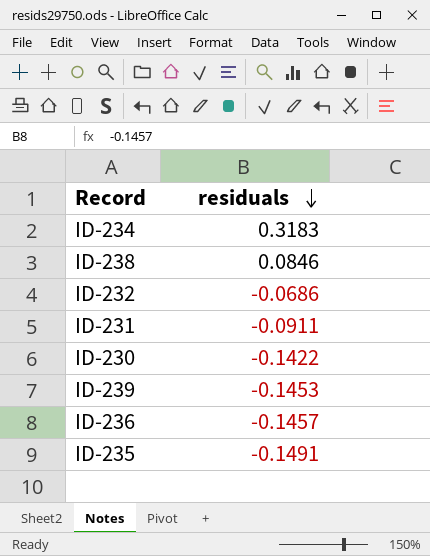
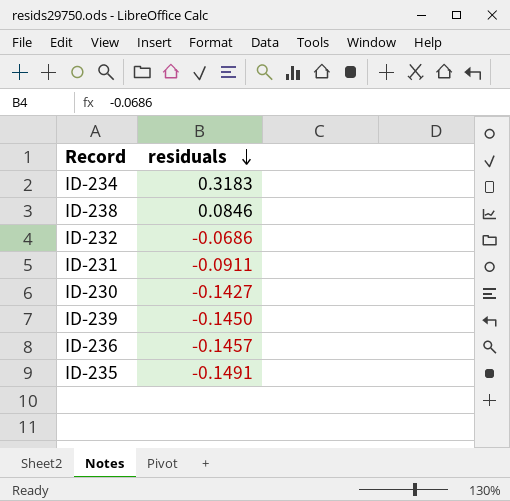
ID-230 | residuals: -0.1422 -> -0.1427
ID-239 | residuals: -0.1453 -> -0.1450

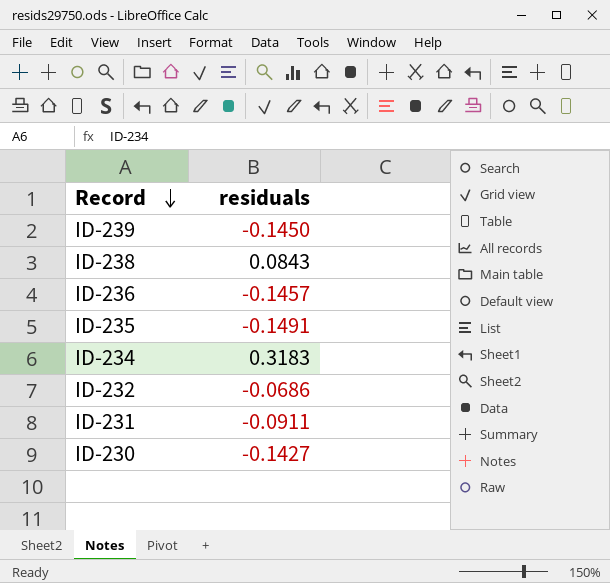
row order: residuals descending -> Record descending
ID-238 | residuals: 0.0846 -> 0.0843

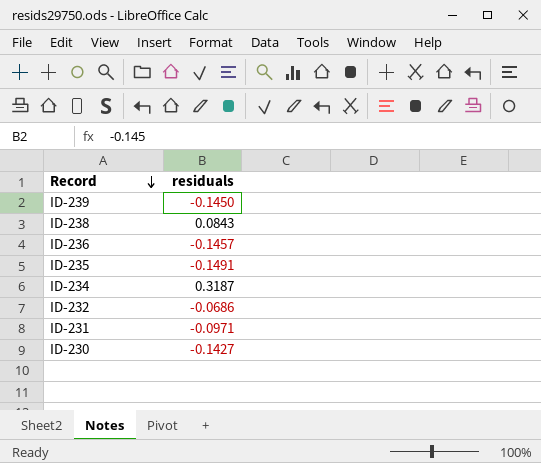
ID-234 | residuals: 0.3183 -> 0.3187
ID-231 | residuals: -0.0911 -> -0.0971

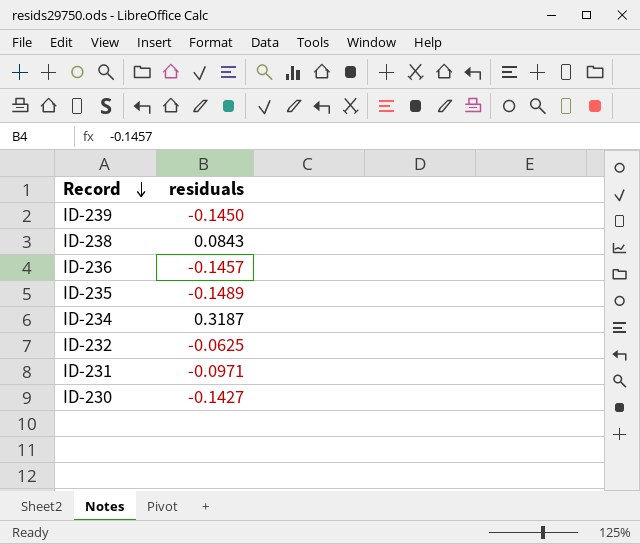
ID-235 | residuals: -0.1491 -> -0.1489
ID-232 | residuals: -0.0686 -> -0.0625

